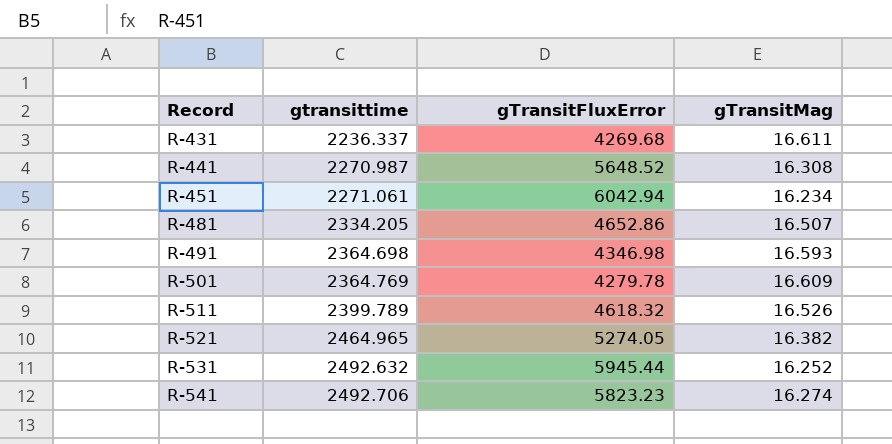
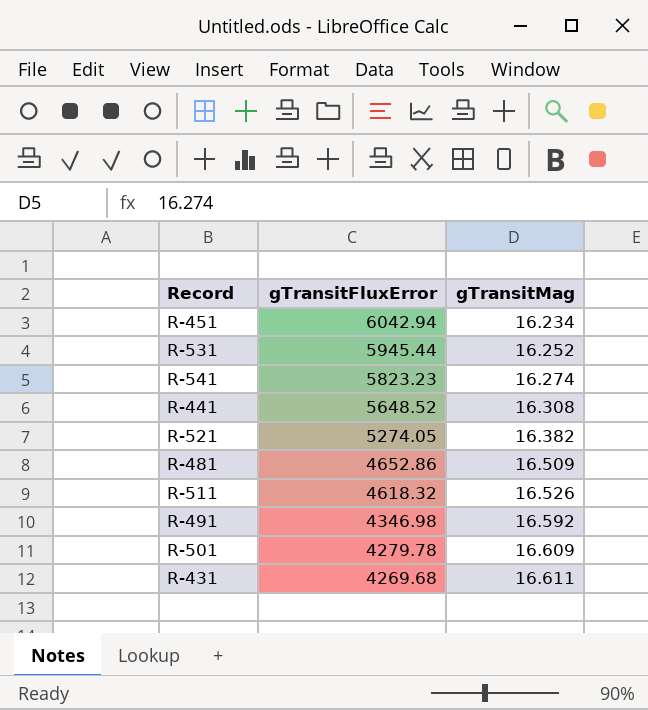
row order: Record ascending -> gTransitFluxError descending
column gtransittime | position: 2 -> none
R-481 | gTransitMag: 16.507 -> 16.509
R-491 | gTransitMag: 16.593 -> 16.592

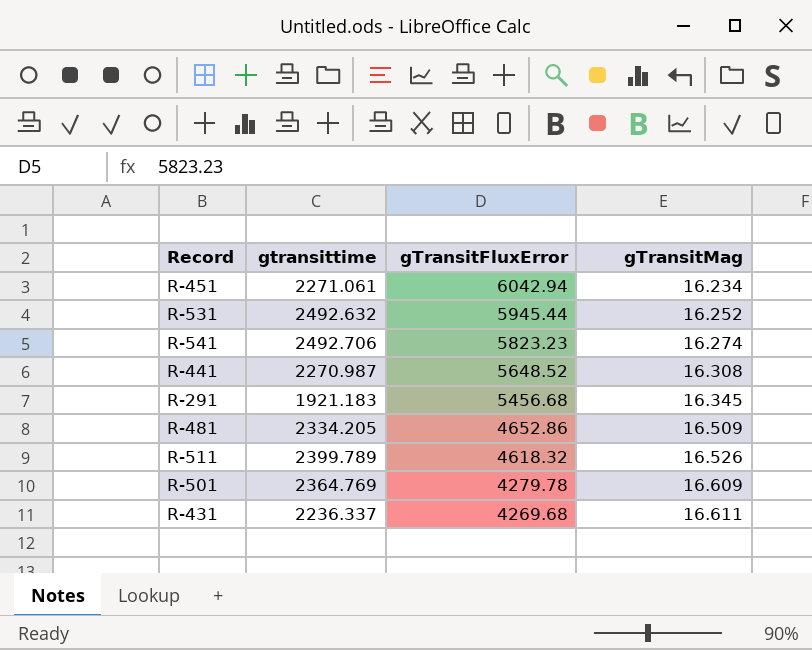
column gtransittime | position: none -> 2
row R-521: 5274.05 | 16.382 -> none
row R-491: 4346.98 | 16.592 -> none
row R-291: none -> 1921.183 | 5456.68 | 16.345

